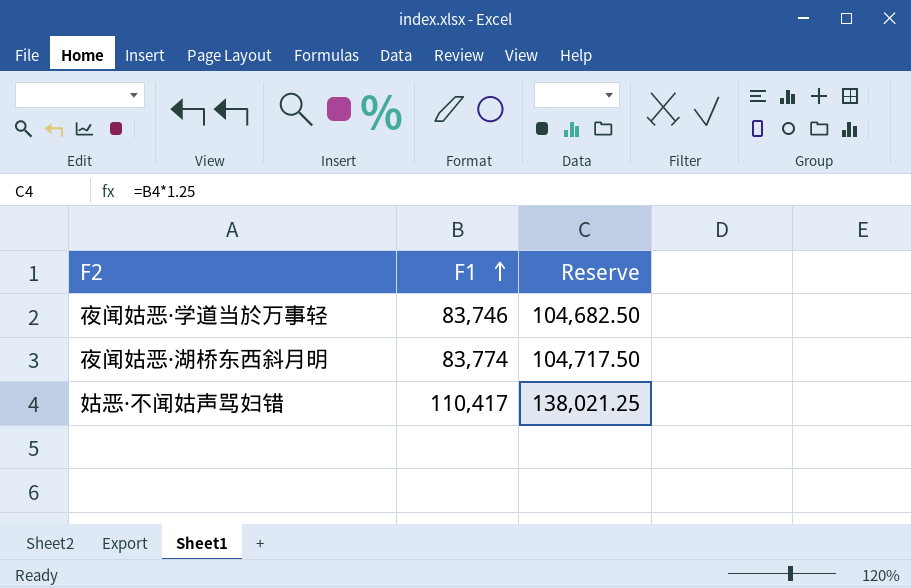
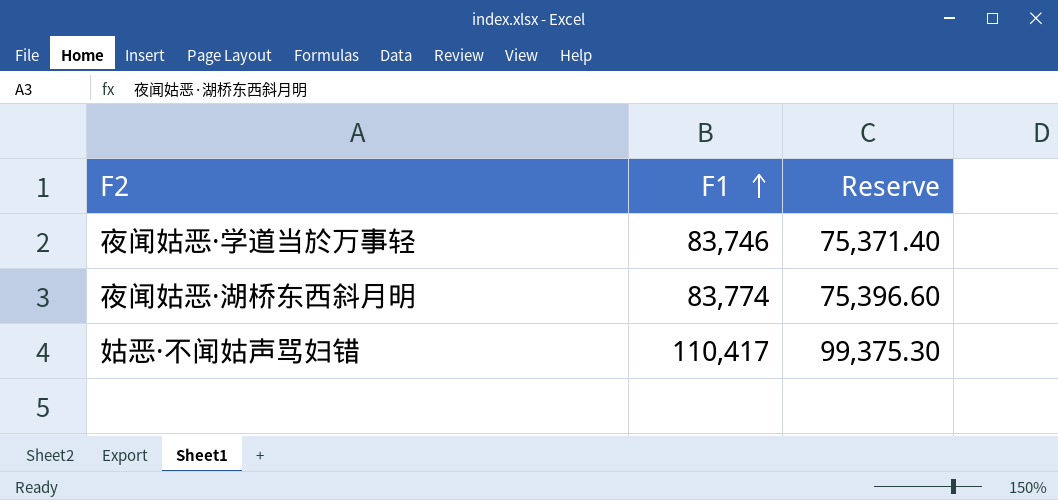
column Reserve | formula: [F1] * 1.25 -> [F1] * 0.9

